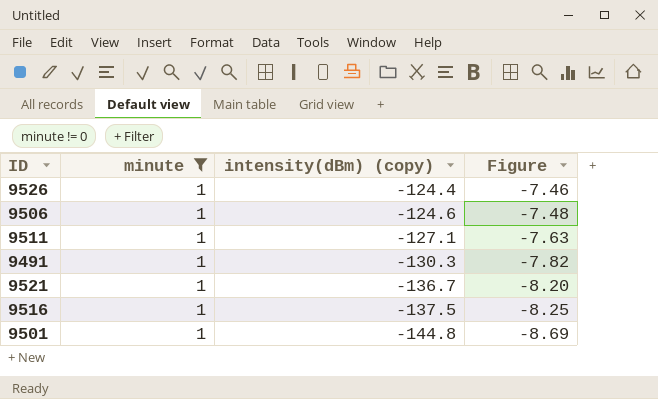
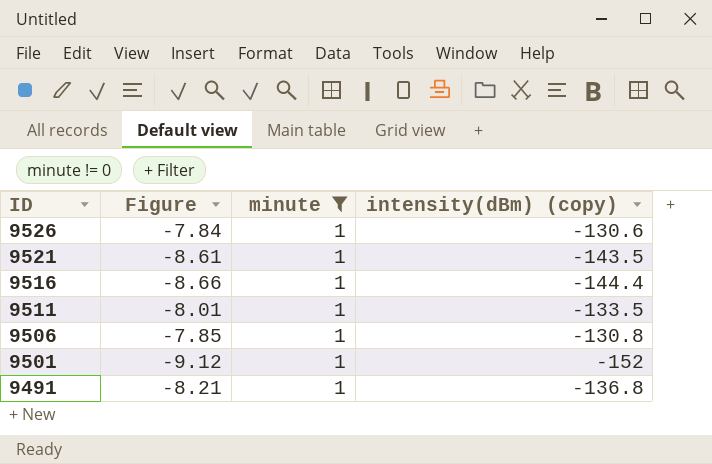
row order: intensity(dBm) (copy) descending -> ID descending
column Figure | position: 4 -> 2
9526 | Figure: -7.46 -> -7.84
9526 | intensity(dBm) (copy): -124.4 -> -130.6
9521 | Figure: -8.20 -> -8.61
9521 | intensity(dBm) (copy): -136.7 -> -143.5
9516 | Figure: -8.25 -> -8.66
9516 | intensity(dBm) (copy): -137.5 -> -144.4
9511 | Figure: -7.63 -> -8.01
9511 | intensity(dBm) (copy): -127.1 -> -133.5
9506 | Figure: -7.48 -> -7.85
9506 | intensity(dBm) (copy): -124.6 -> -130.8
9501 | Figure: -8.69 -> -9.12
9501 | intensity(dBm) (copy): -144.8 -> -152
9491 | Figure: -7.82 -> -8.21
9491 | intensity(dBm) (copy): -130.3 -> -136.8

